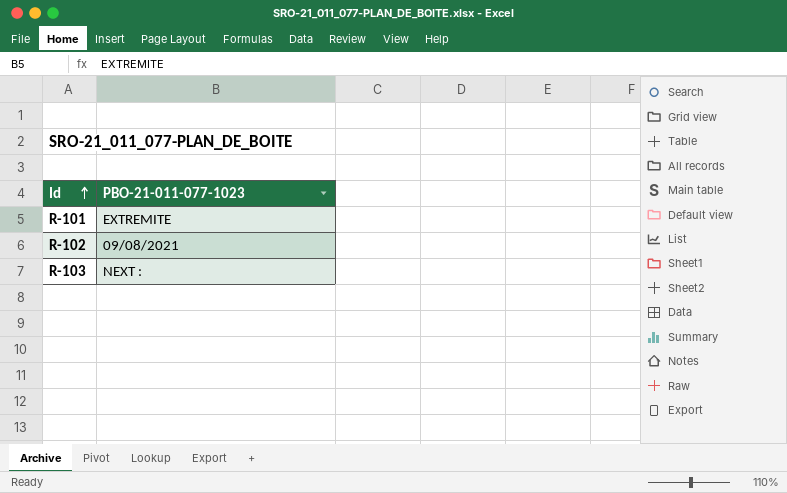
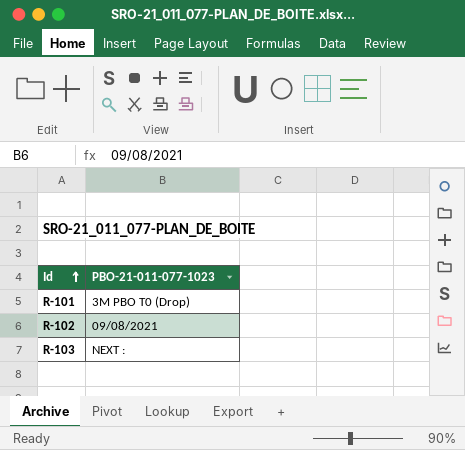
R-101 | PBO-21-011-077-1023: EXTREMITE -> 3M PBO T0 (Drop)

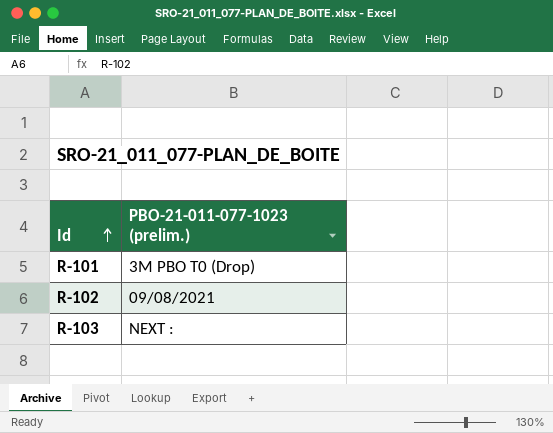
column name: PBO-21-011-077-1023 -> PBO-21-011-077-1023 (prelim.)

